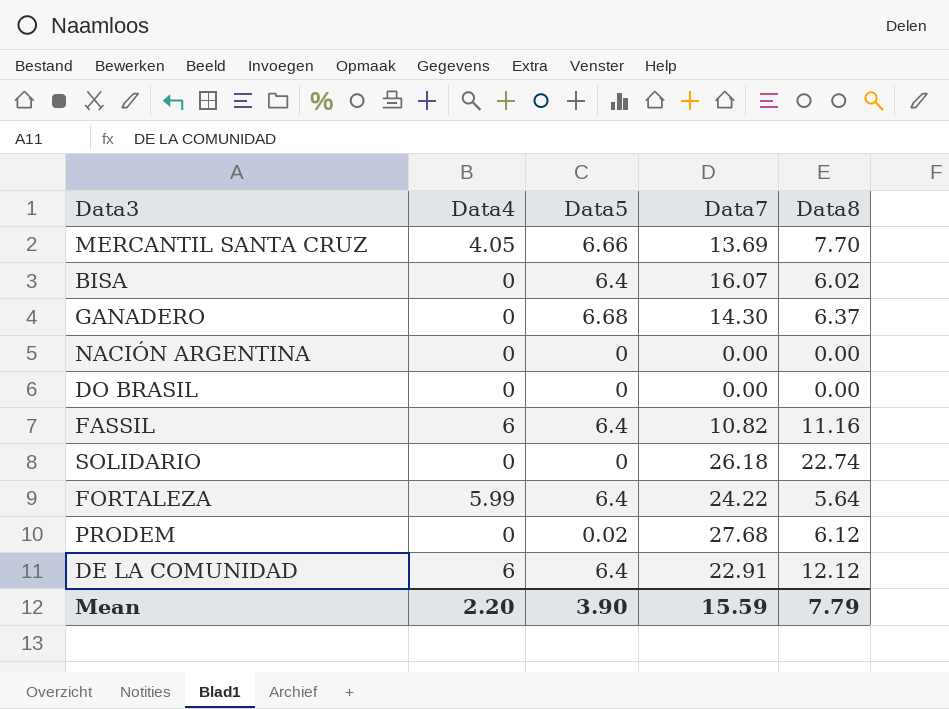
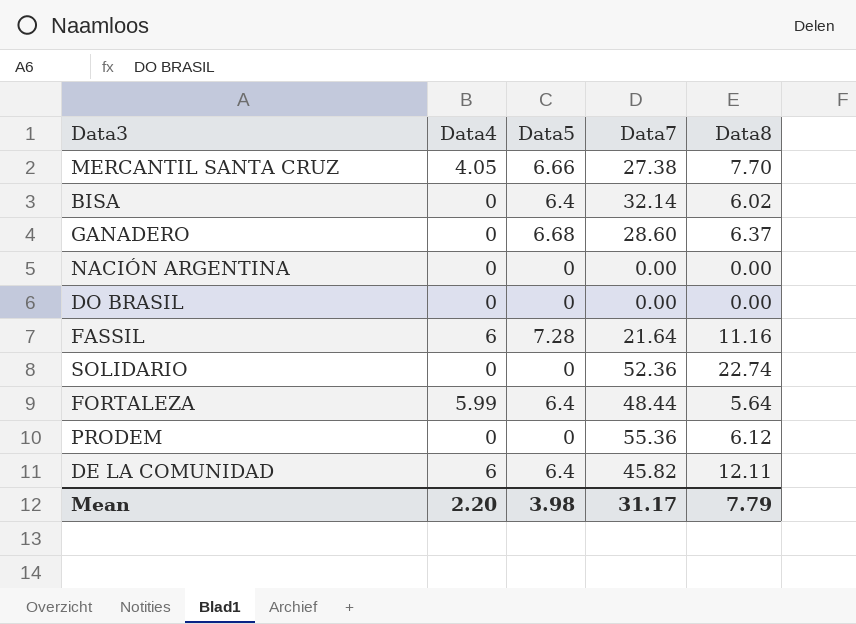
MERCANTIL SANTA CRUZ | Data7: 13.69 -> 27.38
BISA | Data7: 16.07 -> 32.14
GANADERO | Data7: 14.30 -> 28.60
FASSIL | Data5: 6.4 -> 7.28
FASSIL | Data7: 10.82 -> 21.64
SOLIDARIO | Data7: 26.18 -> 52.36
FORTALEZA | Data7: 24.22 -> 48.44
PRODEM | Data5: 0.02 -> 0
PRODEM | Data7: 27.68 -> 55.36
DE LA COMUNIDAD | Data7: 22.91 -> 45.82
DE LA COMUNIDAD | Data8: 12.12 -> 12.11
Mean | Data5: 3.90 -> 3.98
Mean | Data7: 15.59 -> 31.17

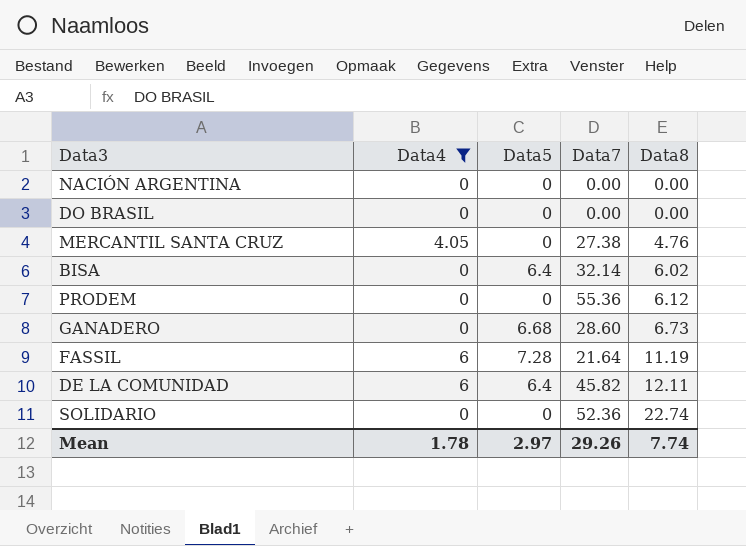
filter: none -> Data4 != 5.99
row order: none -> Data8 ascending
MERCANTIL SANTA CRUZ | Data5: 6.66 -> 0
MERCANTIL SANTA CRUZ | Data8: 7.70 -> 4.76
GANADERO | Data8: 6.37 -> 6.73
FASSIL | Data8: 11.16 -> 11.19
Mean | Data4: 2.20 -> 1.78
Mean | Data5: 3.98 -> 2.97
Mean | Data7: 31.17 -> 29.26
Mean | Data8: 7.79 -> 7.74

